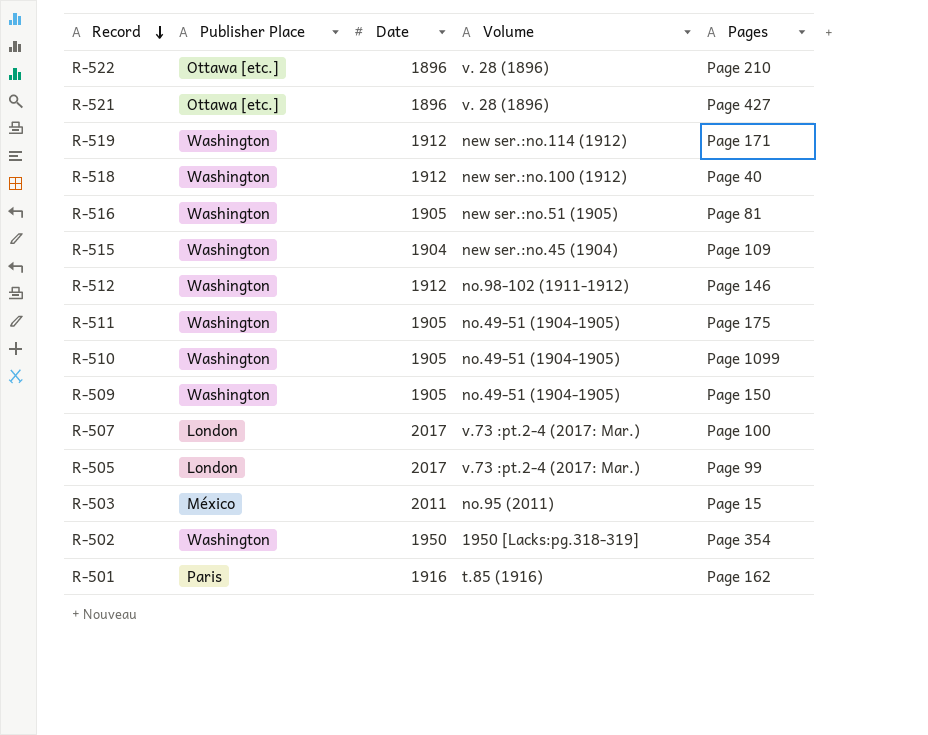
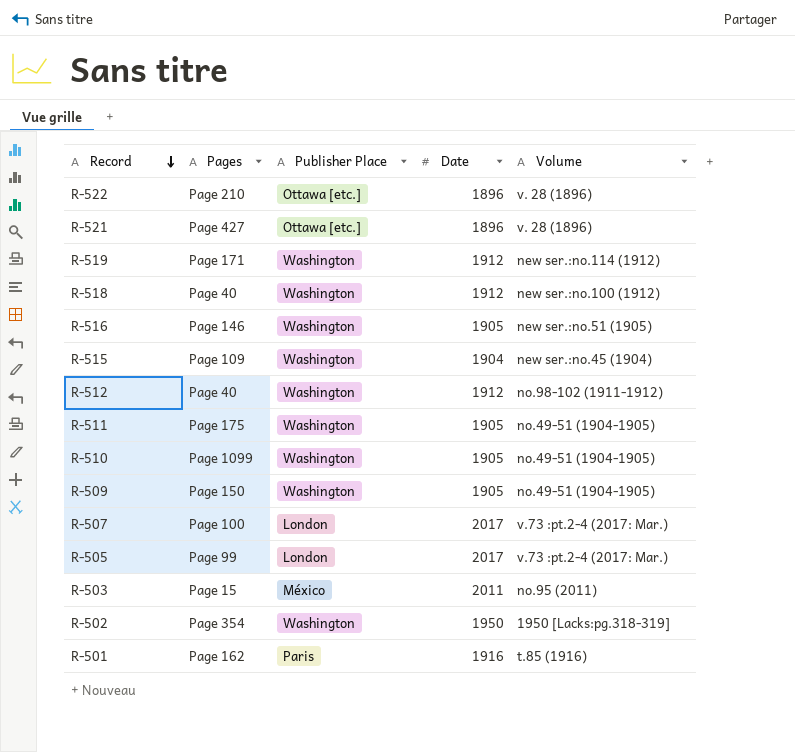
column Pages | position: 5 -> 2
R-516 | Pages: Page 81 -> Page 146
R-512 | Pages: Page 146 -> Page 40

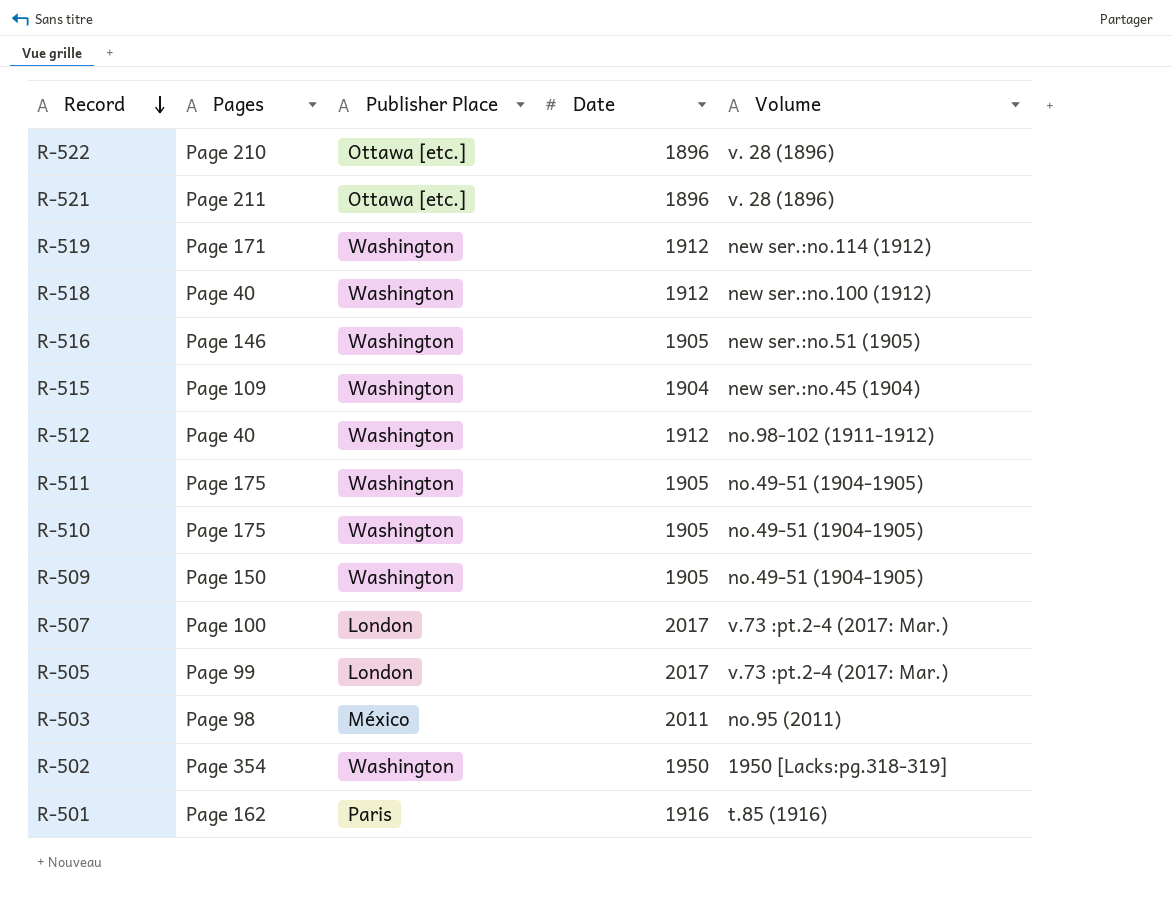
R-521 | Pages: Page 427 -> Page 211
R-510 | Pages: Page 1099 -> Page 175
R-503 | Pages: Page 15 -> Page 98

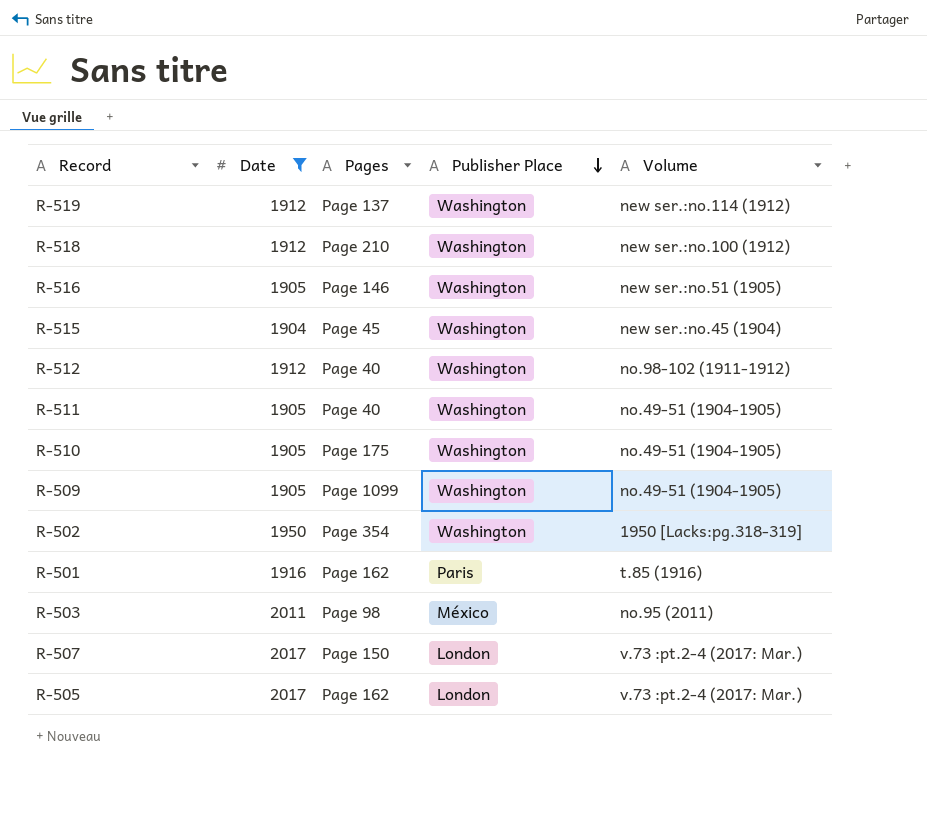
filter: none -> Date != 1896
row order: Record descending -> Publisher Place descending
column Date | position: 4 -> 2
R-519 | Pages: Page 171 -> Page 137
R-518 | Pages: Page 40 -> Page 210
R-515 | Pages: Page 109 -> Page 45
R-511 | Pages: Page 175 -> Page 40
R-509 | Pages: Page 150 -> Page 1099
R-507 | Pages: Page 100 -> Page 150
R-505 | Pages: Page 99 -> Page 162

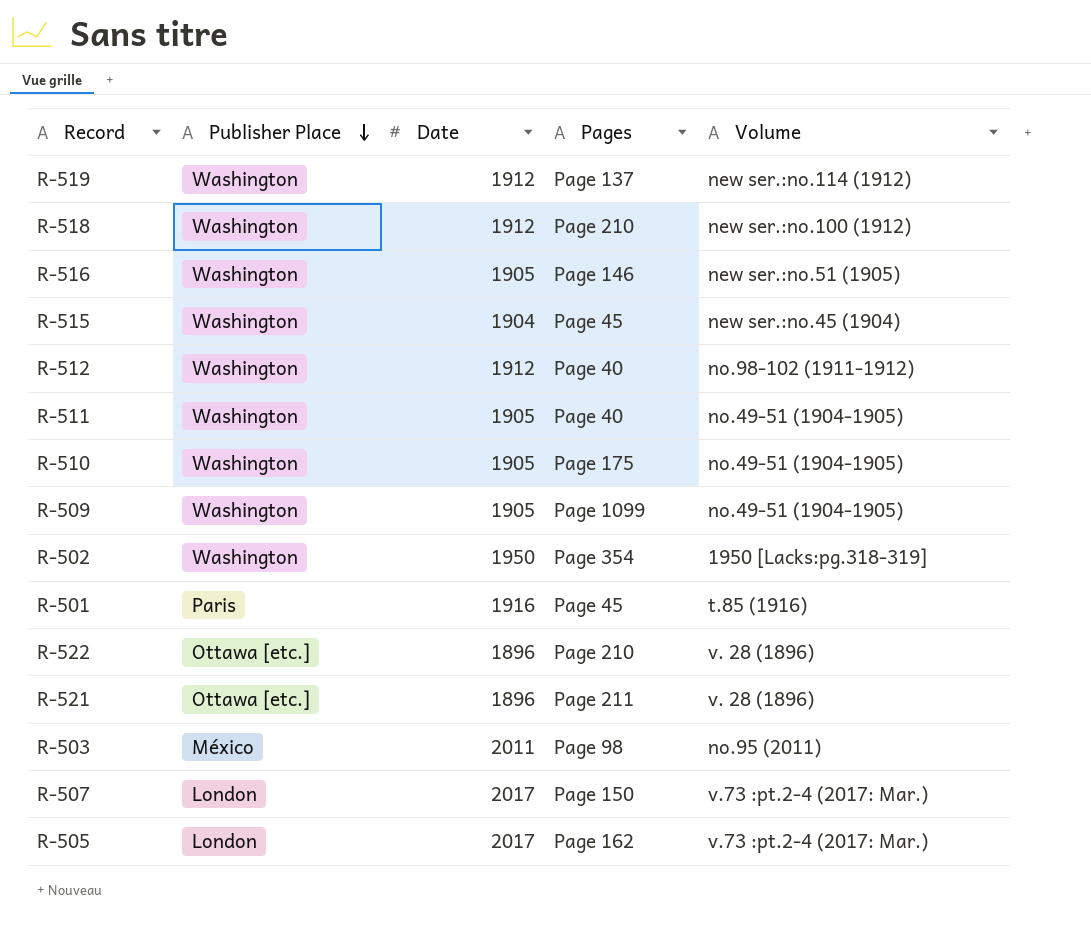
filter: Date != 1896 -> none
column Publisher Place | position: 4 -> 2
R-501 | Pages: Page 162 -> Page 45

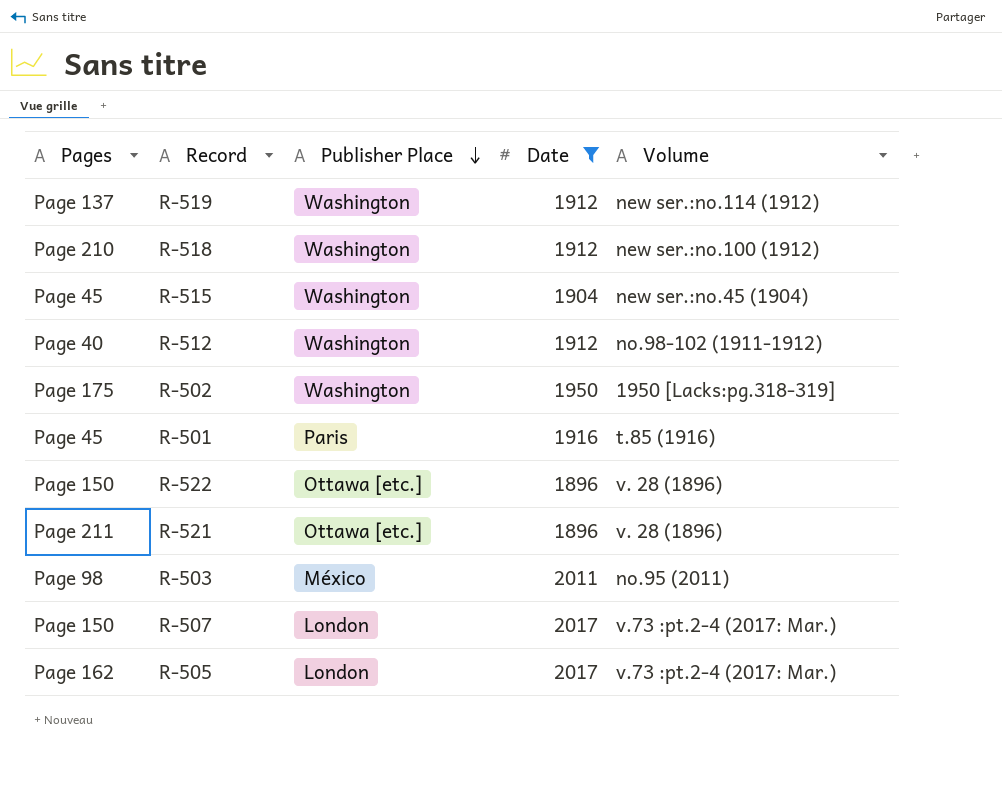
filter: none -> Date != 1905
column Pages | position: 4 -> 1
R-502 | Pages: Page 354 -> Page 175
R-522 | Pages: Page 210 -> Page 150

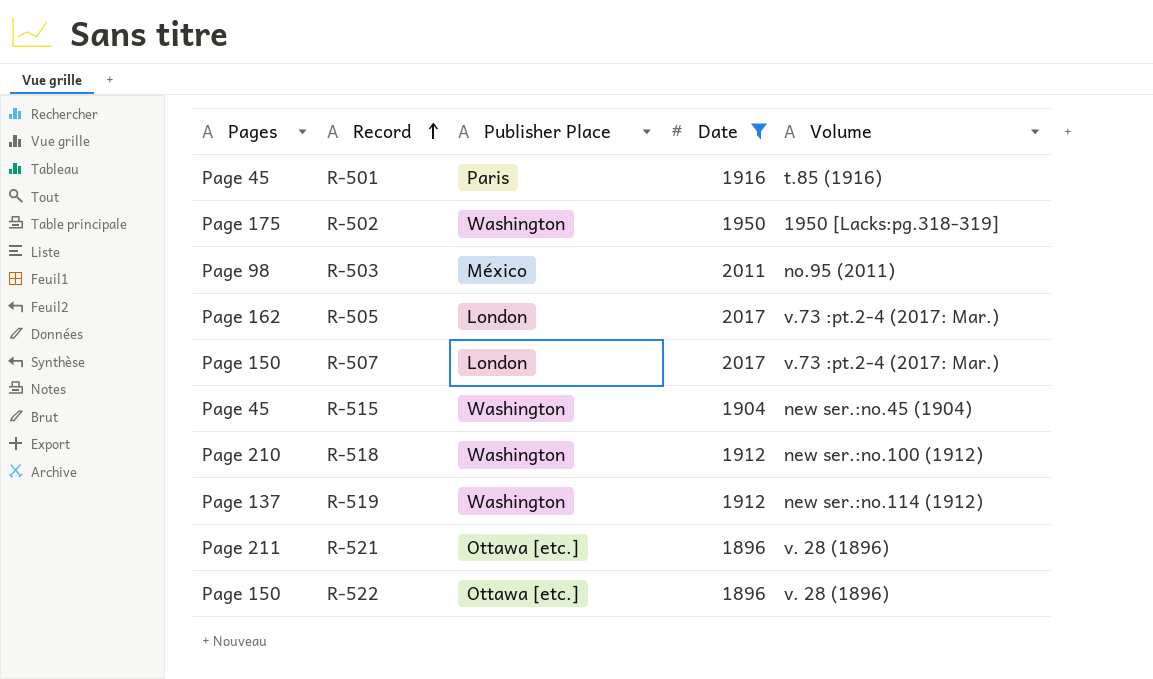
row order: Publisher Place descending -> Record ascending
row R-512: Page 40 | Washington | 1912 | no.98-102 (1911-1912) -> none

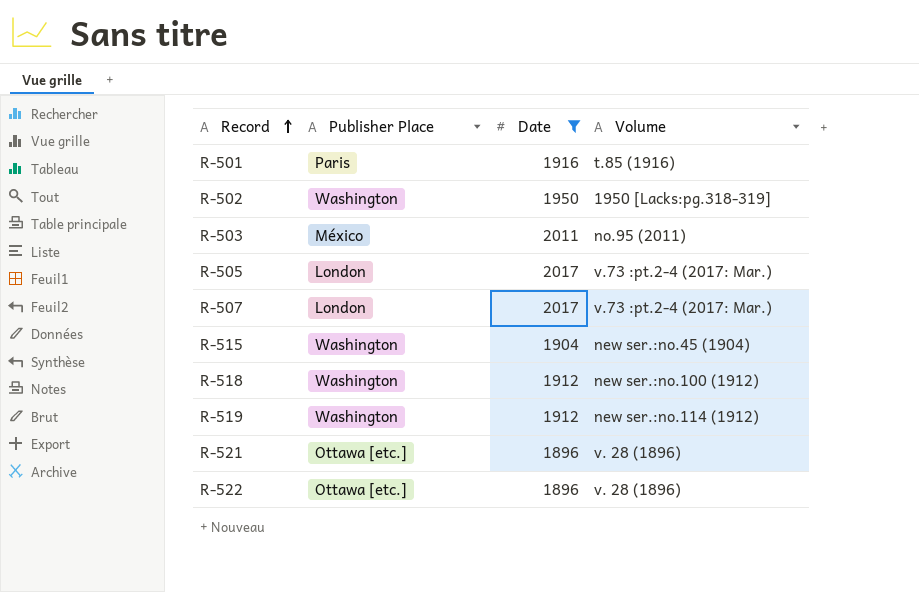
column Pages | position: 1 -> none

